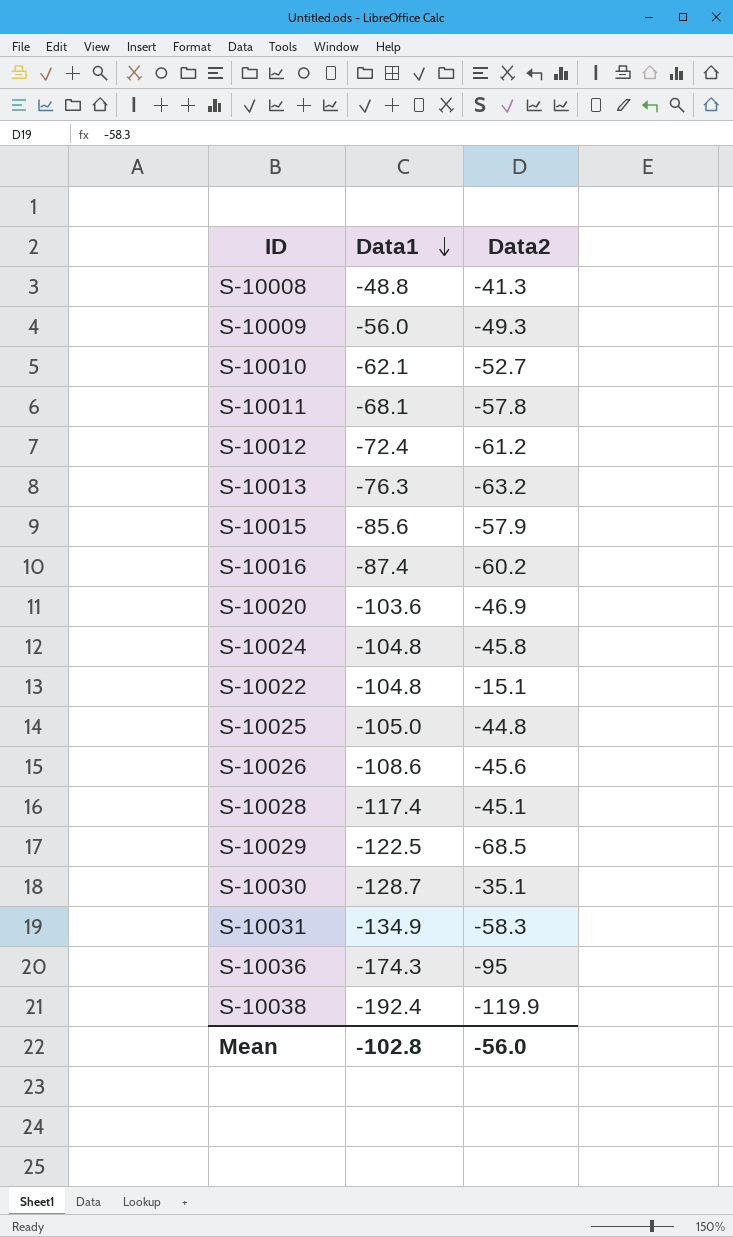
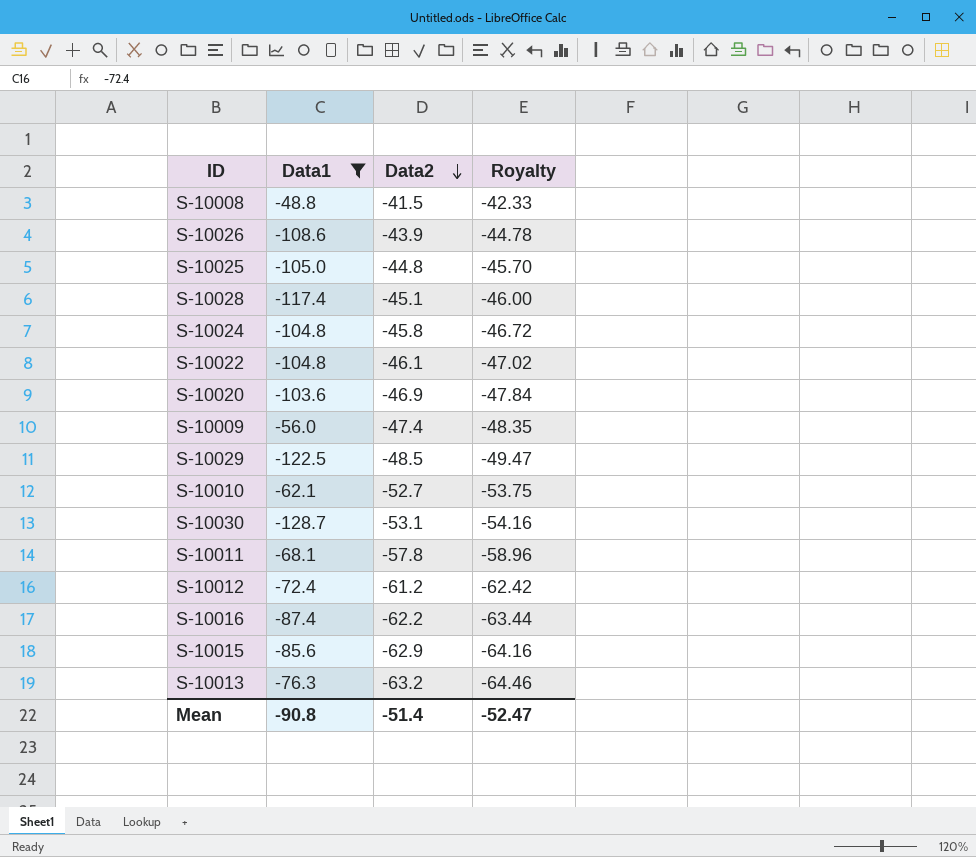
filter: none -> Data1 >= -128.7
row order: Data1 descending -> Data2 descending
column Royalty | formula: none -> [Data2] * 1.02
S-10008 | Data2: -41.3 -> -41.5
S-10026 | Data2: -45.6 -> -43.9
S-10022 | Data2: -15.1 -> -46.1
S-10009 | Data2: -49.3 -> -47.4
S-10029 | Data2: -68.5 -> -48.5
S-10030 | Data2: -35.1 -> -53.1
S-10016 | Data2: -60.2 -> -62.2
S-10015 | Data2: -57.9 -> -62.9
Mean | Data1: -102.8 -> -90.8
Mean | Data2: -56.0 -> -51.4

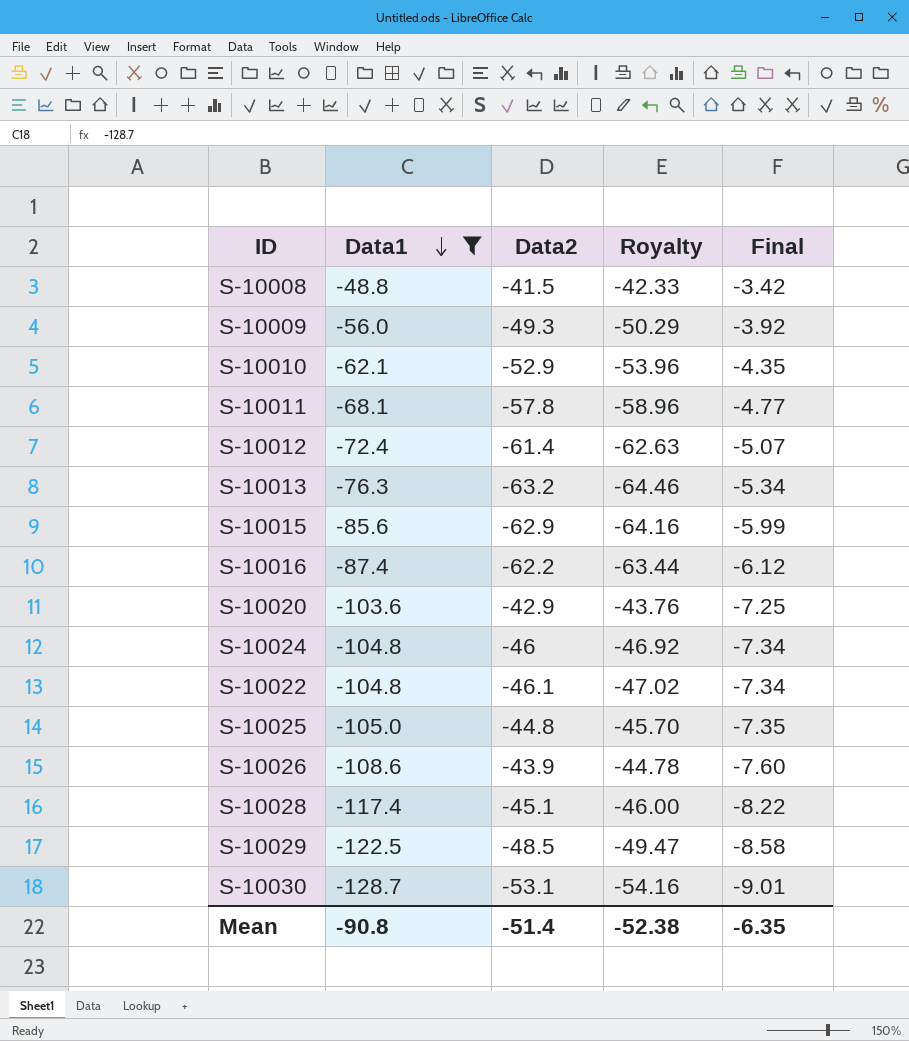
row order: Data2 descending -> Data1 descending
column Final | formula: none -> [Data1] * 0.07
S-10009 | Data2: -47.4 -> -49.3
S-10009 | Royalty: -48.35 -> -50.29
S-10010 | Data2: -52.7 -> -52.9
S-10010 | Royalty: -53.75 -> -53.96
S-10012 | Data2: -61.2 -> -61.4
S-10012 | Royalty: -62.42 -> -62.63
S-10020 | Data2: -46.9 -> -42.9
S-10020 | Royalty: -47.84 -> -43.76
S-10024 | Data2: -45.8 -> -46
S-10024 | Royalty: -46.72 -> -46.92
Mean | Royalty: -52.47 -> -52.38

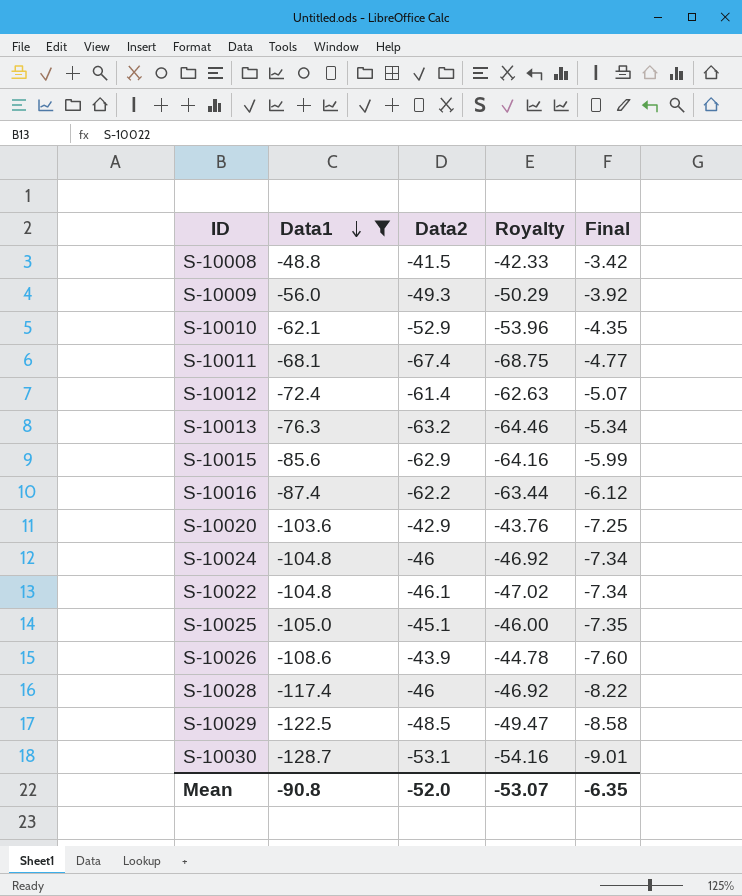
S-10011 | Data2: -57.8 -> -67.4
S-10011 | Royalty: -58.96 -> -68.75
S-10025 | Data2: -44.8 -> -45.1
S-10025 | Royalty: -45.70 -> -46.00
S-10028 | Data2: -45.1 -> -46
S-10028 | Royalty: -46.00 -> -46.92
Mean | Data2: -51.4 -> -52.0
Mean | Royalty: -52.38 -> -53.07

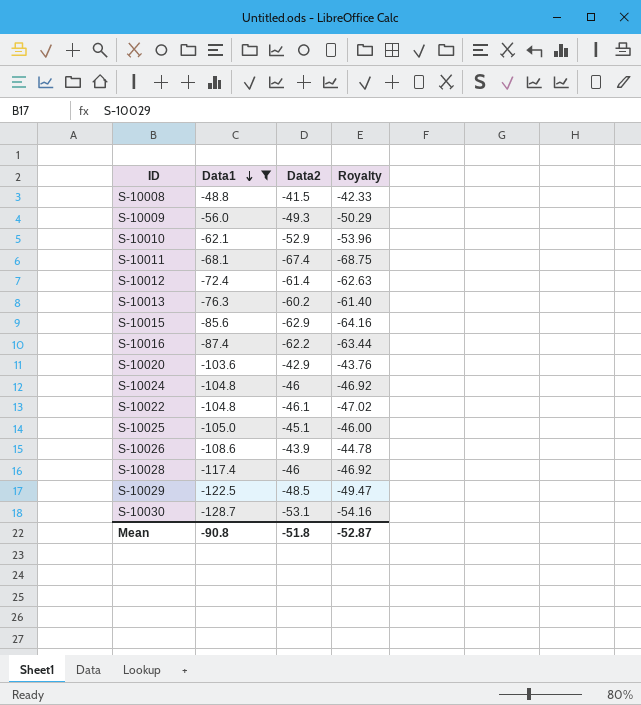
column Final | formula: [Data1] * 0.07 -> none
S-10013 | Data2: -63.2 -> -60.2
S-10013 | Royalty: -64.46 -> -61.40
Mean | Data2: -52.0 -> -51.8
Mean | Royalty: -53.07 -> -52.87

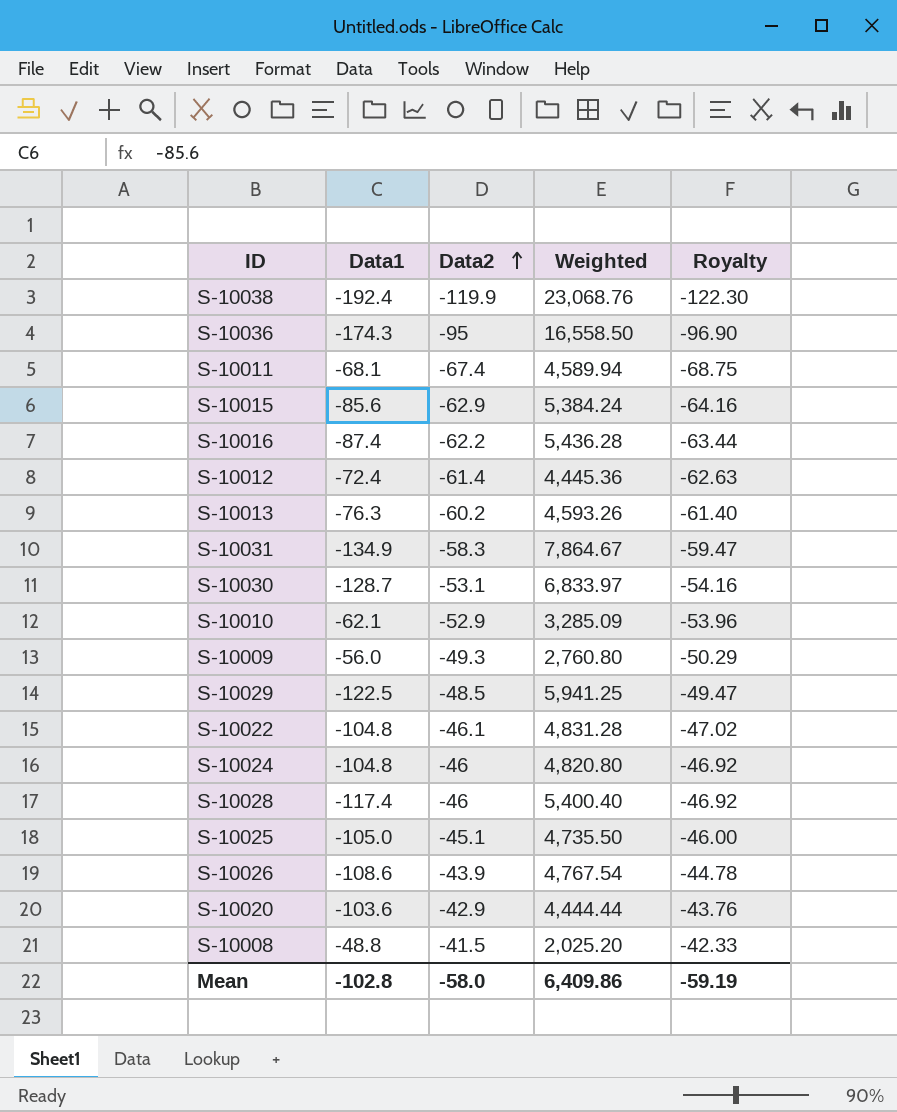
filter: Data1 >= -128.7 -> none
row order: Data1 descending -> Data2 ascending
column Weighted | formula: none -> [Data1] * [Data2]
Mean | Data1: -90.8 -> -102.8
Mean | Data2: -51.8 -> -58.0
Mean | Royalty: -52.87 -> -59.19

